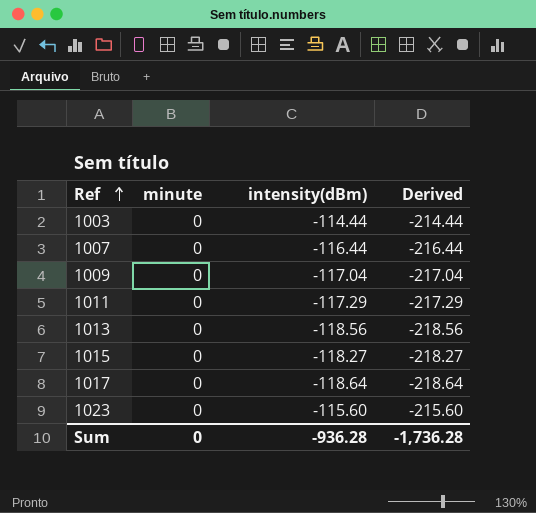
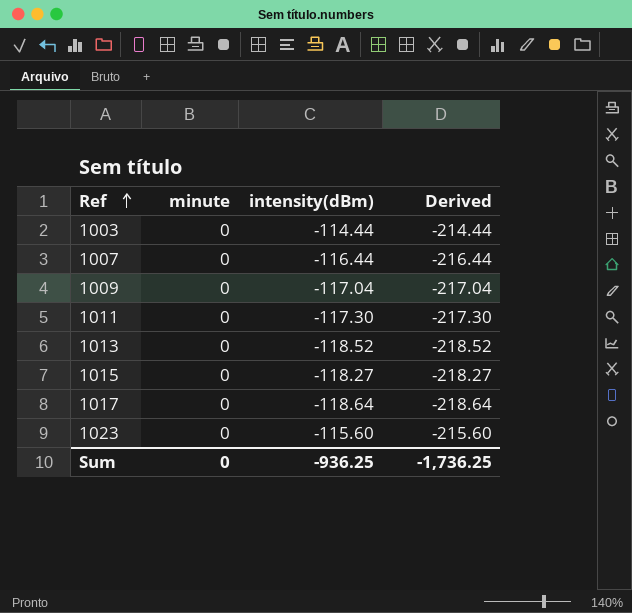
1011 | intensity(dBm): -117.29 -> -117.30
1011 | Derived: -217.29 -> -217.30
1013 | intensity(dBm): -118.56 -> -118.52
1013 | Derived: -218.56 -> -218.52
Sum | intensity(dBm): -936.28 -> -936.25
Sum | Derived: -1,736.28 -> -1,736.25

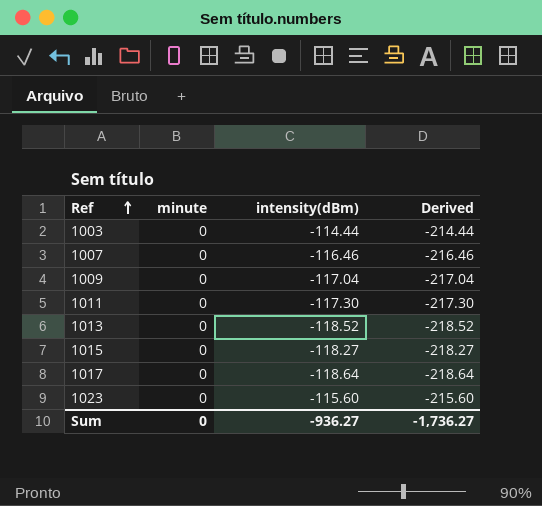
1007 | intensity(dBm): -116.44 -> -116.46
1007 | Derived: -216.44 -> -216.46
Sum | intensity(dBm): -936.25 -> -936.27
Sum | Derived: -1,736.25 -> -1,736.27

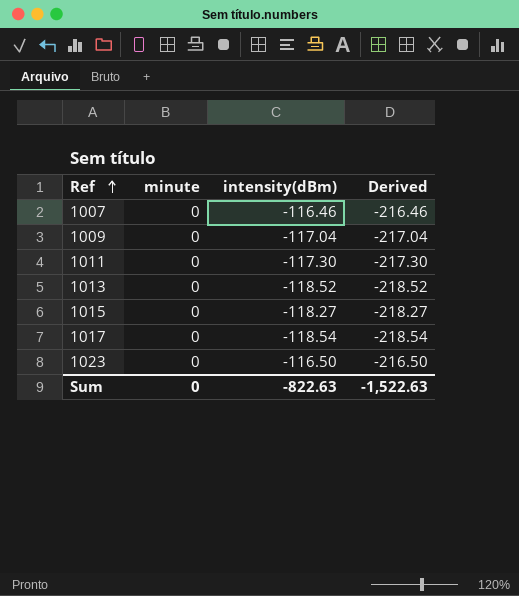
row 1003: 0 | -114.44 | -214.44 -> none
1017 | intensity(dBm): -118.64 -> -118.54
1017 | Derived: -218.64 -> -218.54
1023 | intensity(dBm): -115.60 -> -116.50
1023 | Derived: -215.60 -> -216.50
Sum | intensity(dBm): -936.27 -> -822.63
Sum | Derived: -1,736.27 -> -1,522.63

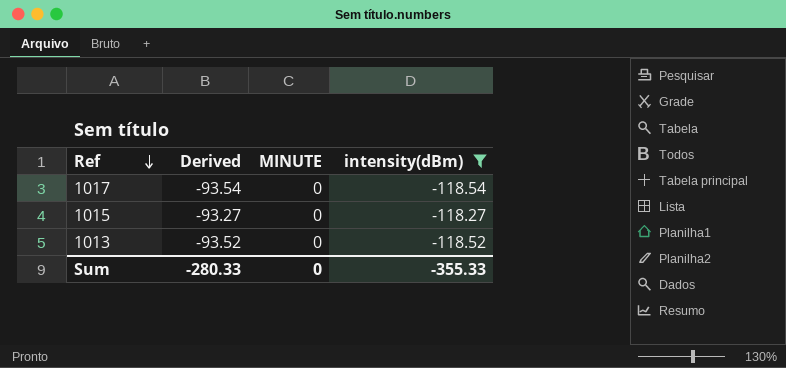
filter: none -> intensity(dBm) <= -118.27
row order: Ref ascending -> Ref descending
column Derived | formula: [intensity(dBm)] - 100 -> [intensity(dBm)] + 25
column Derived | position: 4 -> 2
column name: minute -> MINUTE
Sum | Derived: -1,522.63 -> -280.33
Sum | intensity(dBm): -822.63 -> -355.33

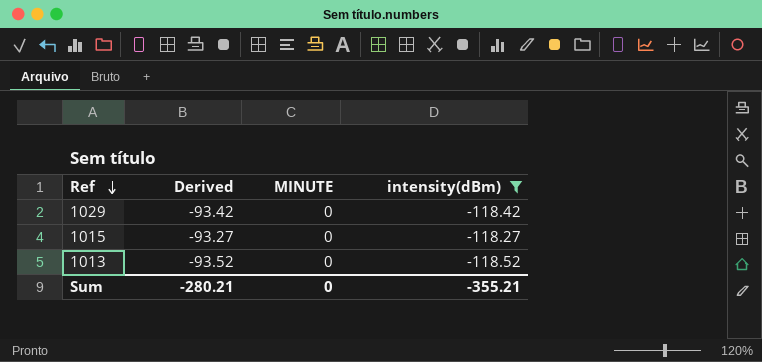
row 1017: -93.54 | 0 | -118.54 -> none
row 1029: none -> -93.42 | 0 | -118.42
Sum | Derived: -280.33 -> -280.21
Sum | intensity(dBm): -355.33 -> -355.21

